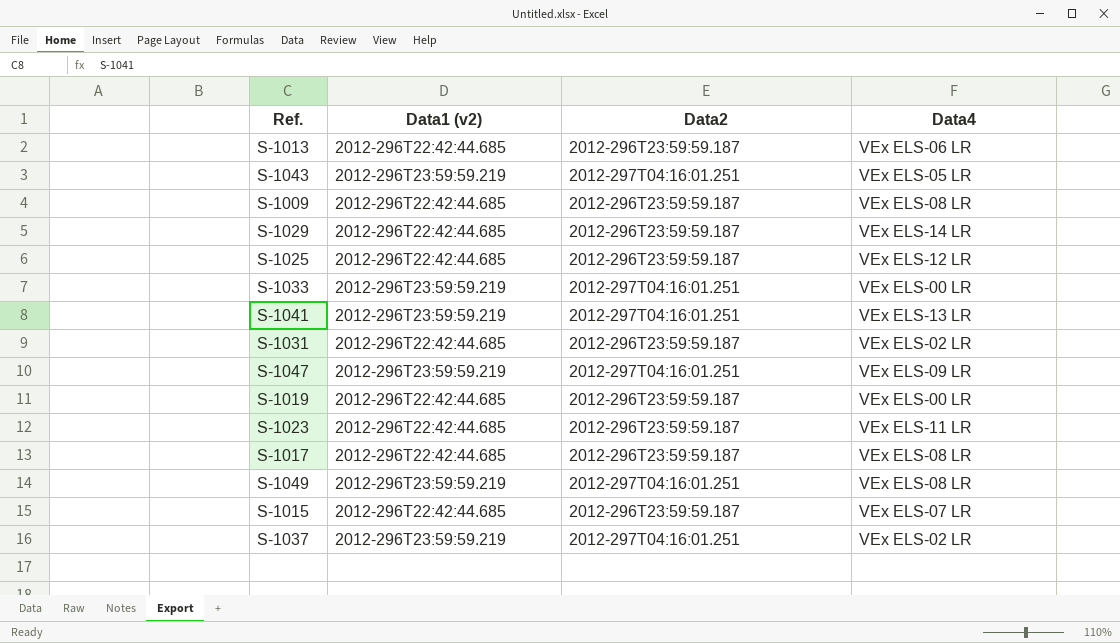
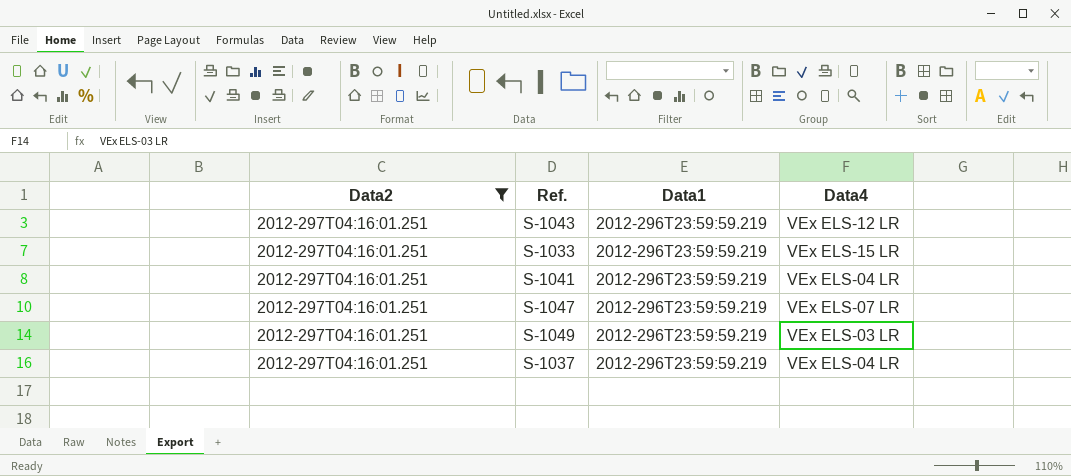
filter: none -> Data2 = 2012-297T04:16:01.251
column Data2 | position: 3 -> 1
column name: Data1 (v2) -> Data1
S-1043 | Data4: VEx ELS-05 LR -> VEx ELS-12 LR
S-1033 | Data4: VEx ELS-00 LR -> VEx ELS-15 LR
S-1041 | Data4: VEx ELS-13 LR -> VEx ELS-04 LR
S-1047 | Data4: VEx ELS-09 LR -> VEx ELS-07 LR
S-1049 | Data4: VEx ELS-08 LR -> VEx ELS-03 LR
S-1037 | Data4: VEx ELS-02 LR -> VEx ELS-04 LR

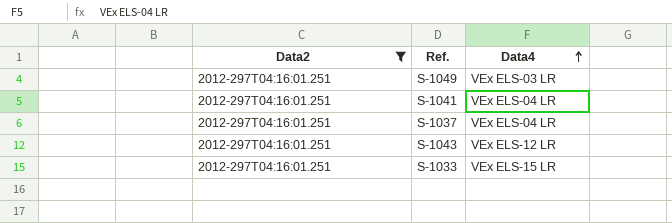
row order: none -> Data4 ascending
column Data1 | position: 3 -> none
row S-1047: 2012-297T04:16:01.251 | 2012-296T23:59:59.219 | VEx ELS-07 LR -> none

